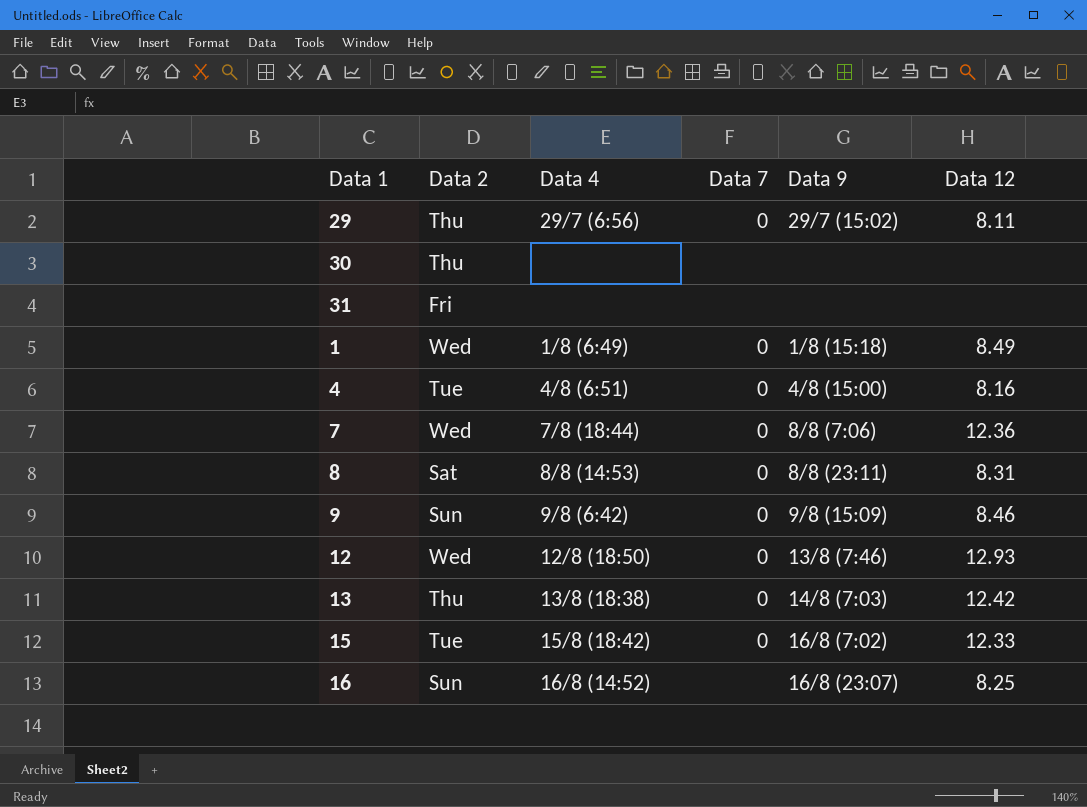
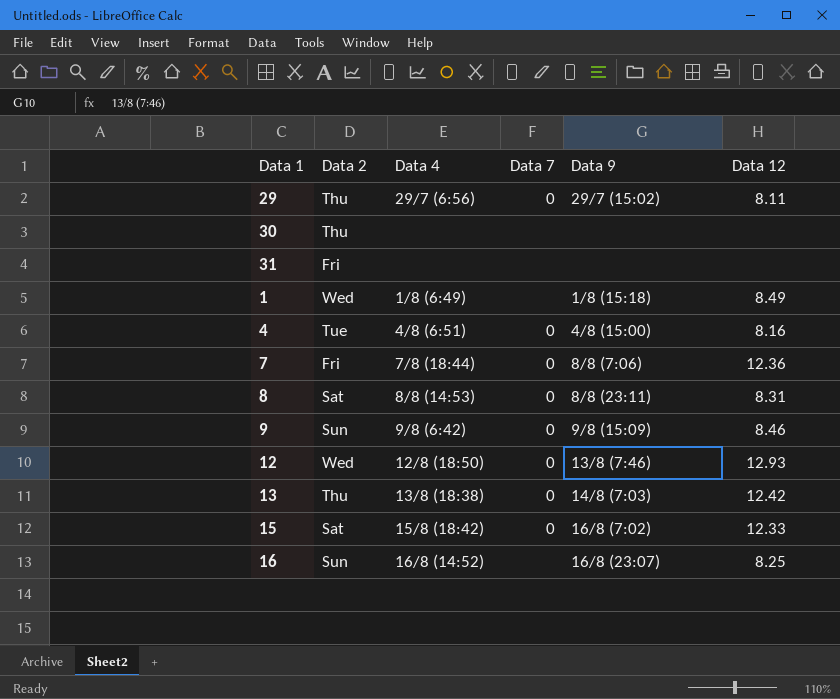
1 | Data 7: 0 -> none
7 | Data 2: Wed -> Fri
15 | Data 2: Tue -> Sat

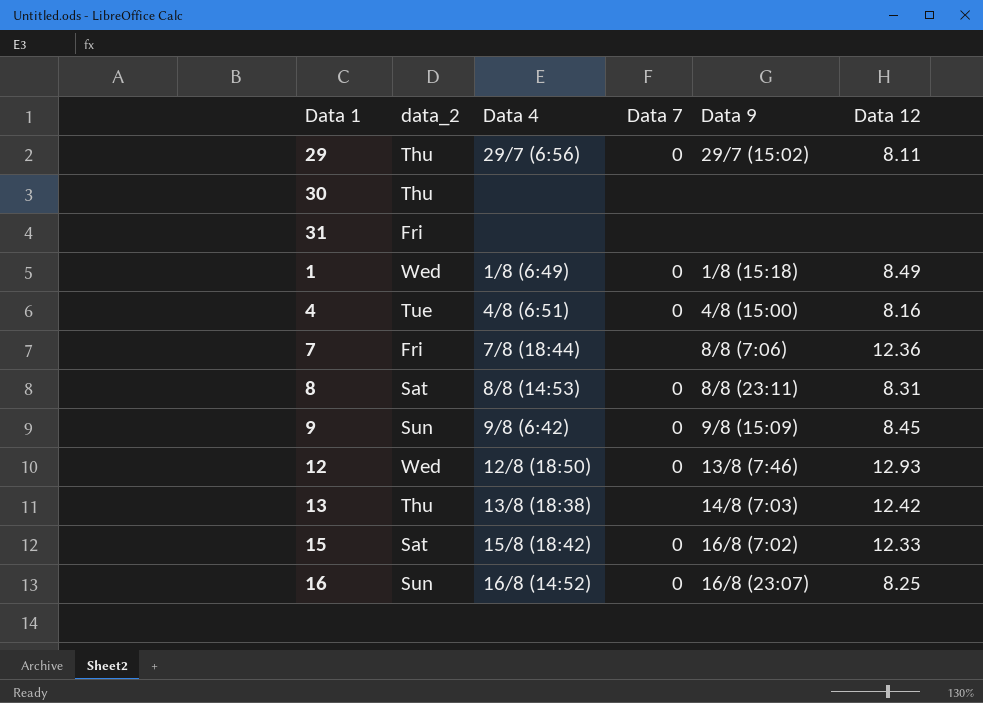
column name: Data 2 -> data_2
1 | Data 7: none -> 0
7 | Data 7: 0 -> none
9 | Data 12: 8.46 -> 8.45
13 | Data 7: 0 -> none
16 | Data 7: none -> 0

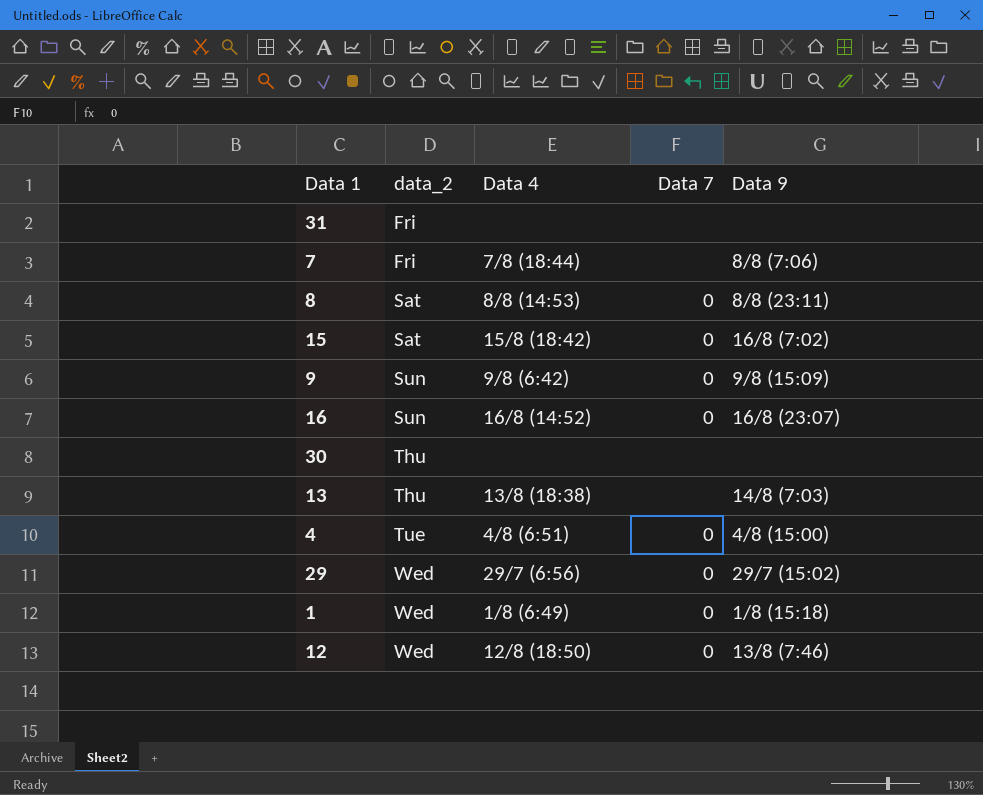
row order: none -> data_2 ascending
column Data 12 | position: 6 -> none
29 | data_2: Thu -> Wed

